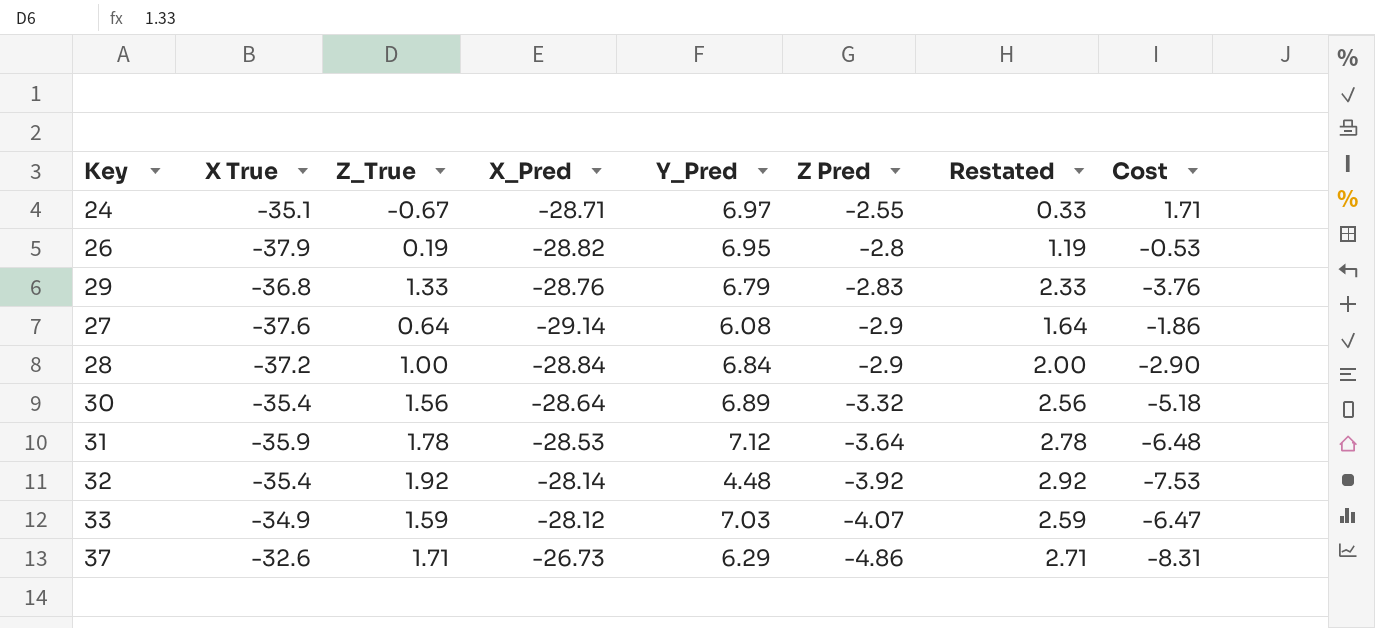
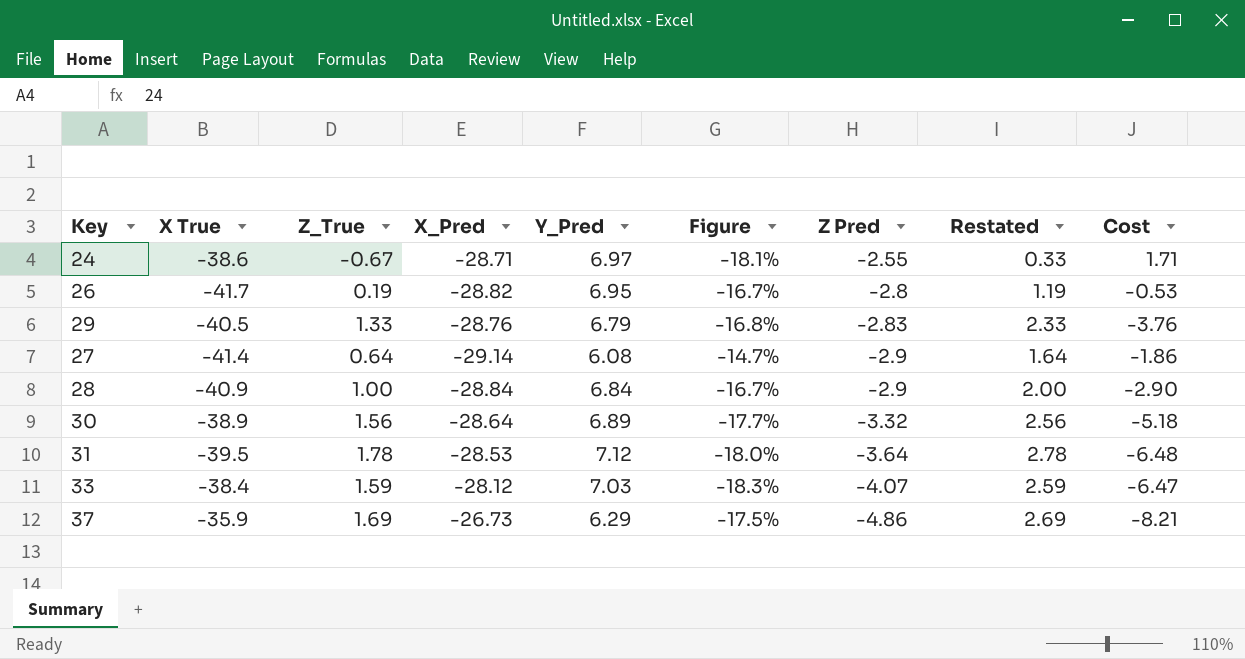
column Figure | formula: none -> [Y_Pred] / [X True]
row 32: -35.4 | 1.92 | -28.14 | 4.48 | -3.92 | 2.92 | -7.53 -> none
24 | X True: -35.1 -> -38.6
26 | X True: -37.9 -> -41.7
29 | X True: -36.8 -> -40.5
27 | X True: -37.6 -> -41.4
28 | X True: -37.2 -> -40.9
30 | X True: -35.4 -> -38.9
31 | X True: -35.9 -> -39.5
33 | X True: -34.9 -> -38.4
37 | X True: -32.6 -> -35.9
37 | Z_True: 1.71 -> 1.69
37 | Restated: 2.71 -> 2.69
37 | Cost: -8.31 -> -8.21

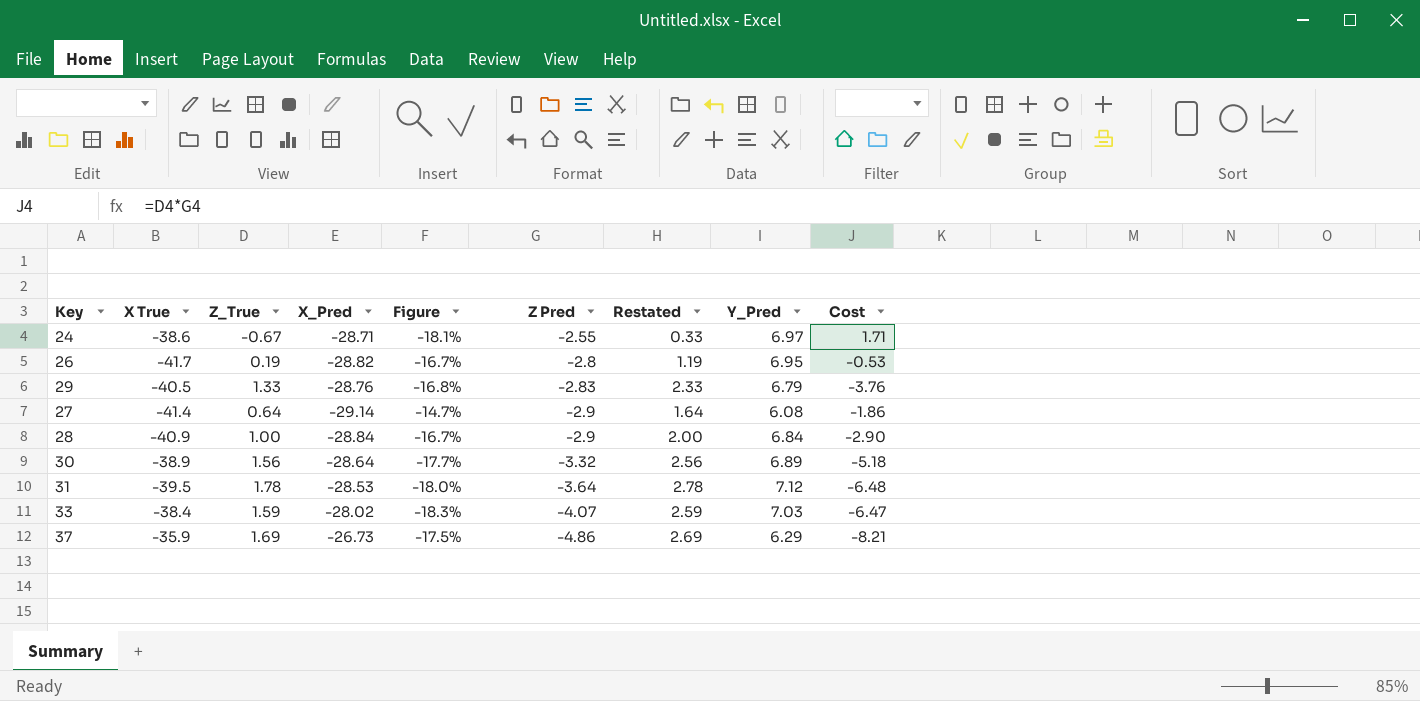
column Y_Pred | position: 5 -> 8
33 | X_Pred: -28.12 -> -28.02

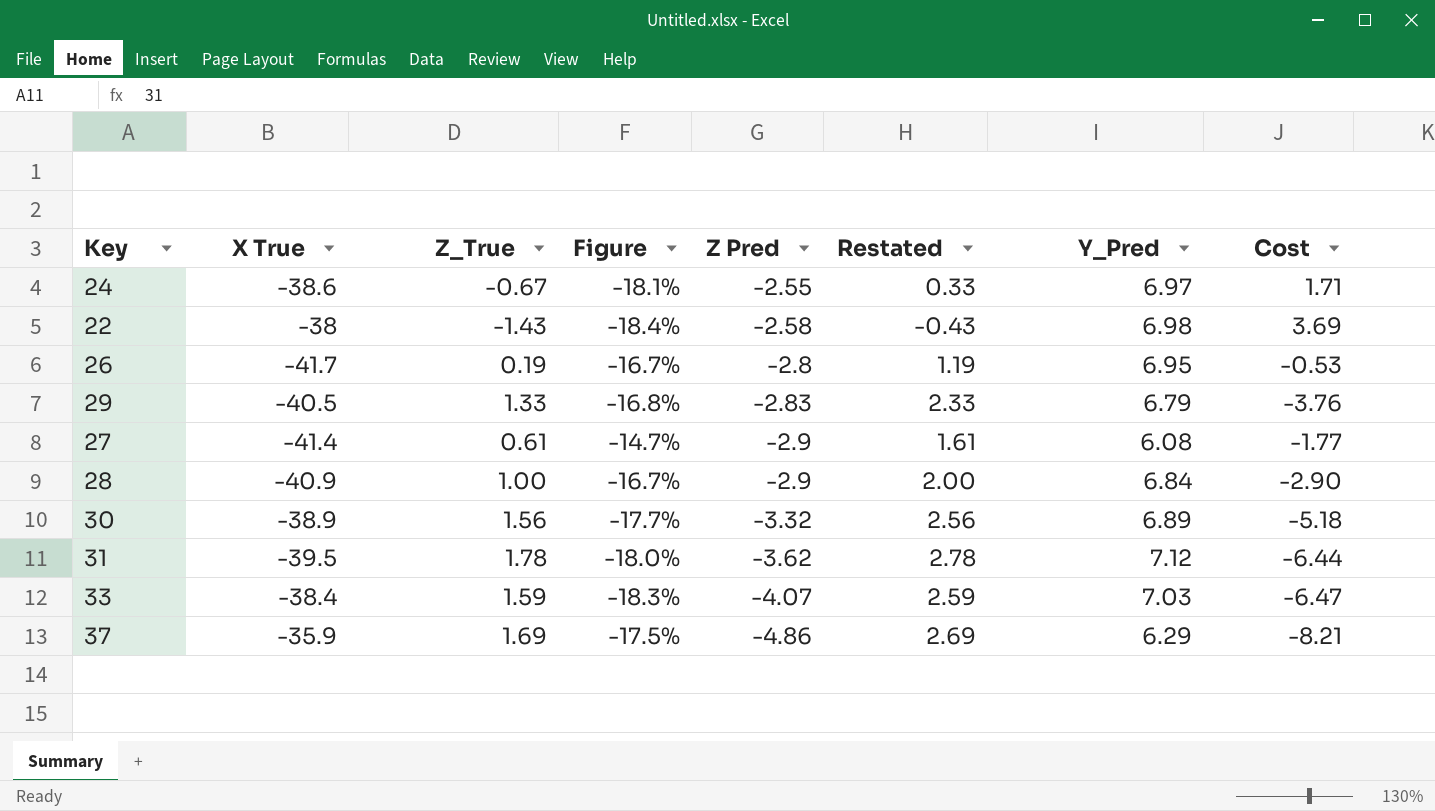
column X_Pred | position: 4 -> none
row 22: none -> -38 | -1.43 | -18.4% | -2.58 | -0.43 | 6.98 | 3.69
27 | Z_True: 0.64 -> 0.61
27 | Restated: 1.64 -> 1.61
27 | Cost: -1.86 -> -1.77
31 | Z Pred: -3.64 -> -3.62
31 | Cost: -6.48 -> -6.44

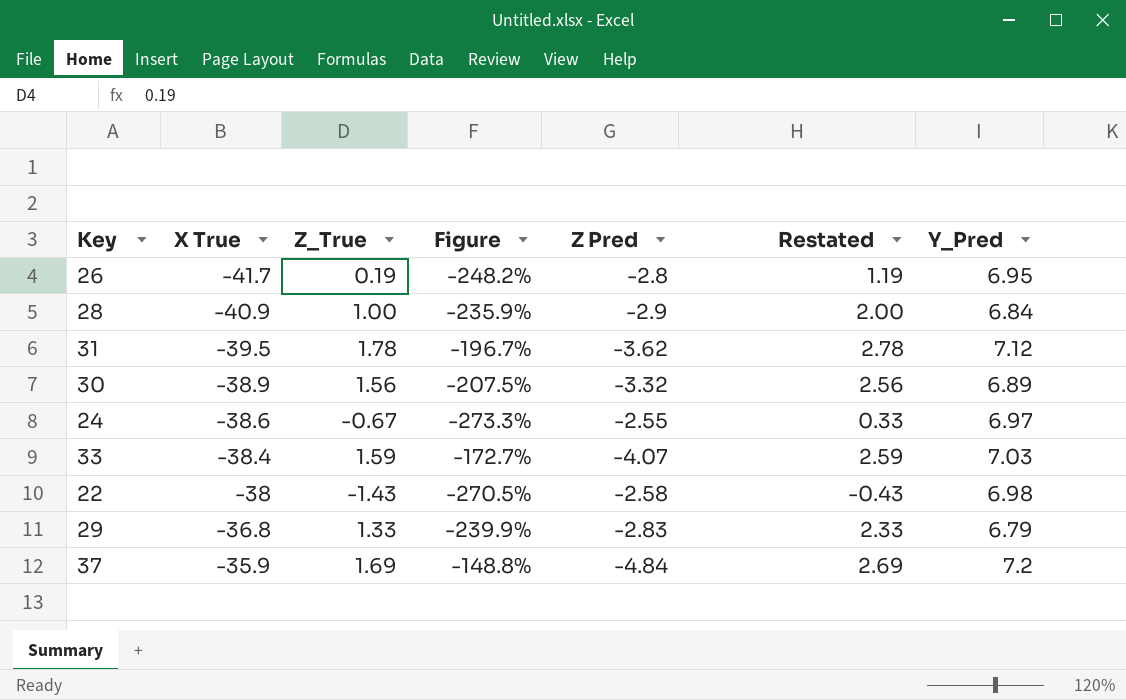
row order: Z Pred descending -> X True ascending
column Cost | formula: [Z_True] * [Z Pred] -> none
column Figure | formula: [Y_Pred] / [X True] -> [Y_Pred] / [Z Pred]
row 27: -41.4 | 0.61 | -14.7% | -2.9 | 1.61 | 6.08 | -1.77 -> none
29 | X True: -40.5 -> -36.8
37 | Z Pred: -4.86 -> -4.84
37 | Y_Pred: 6.29 -> 7.2

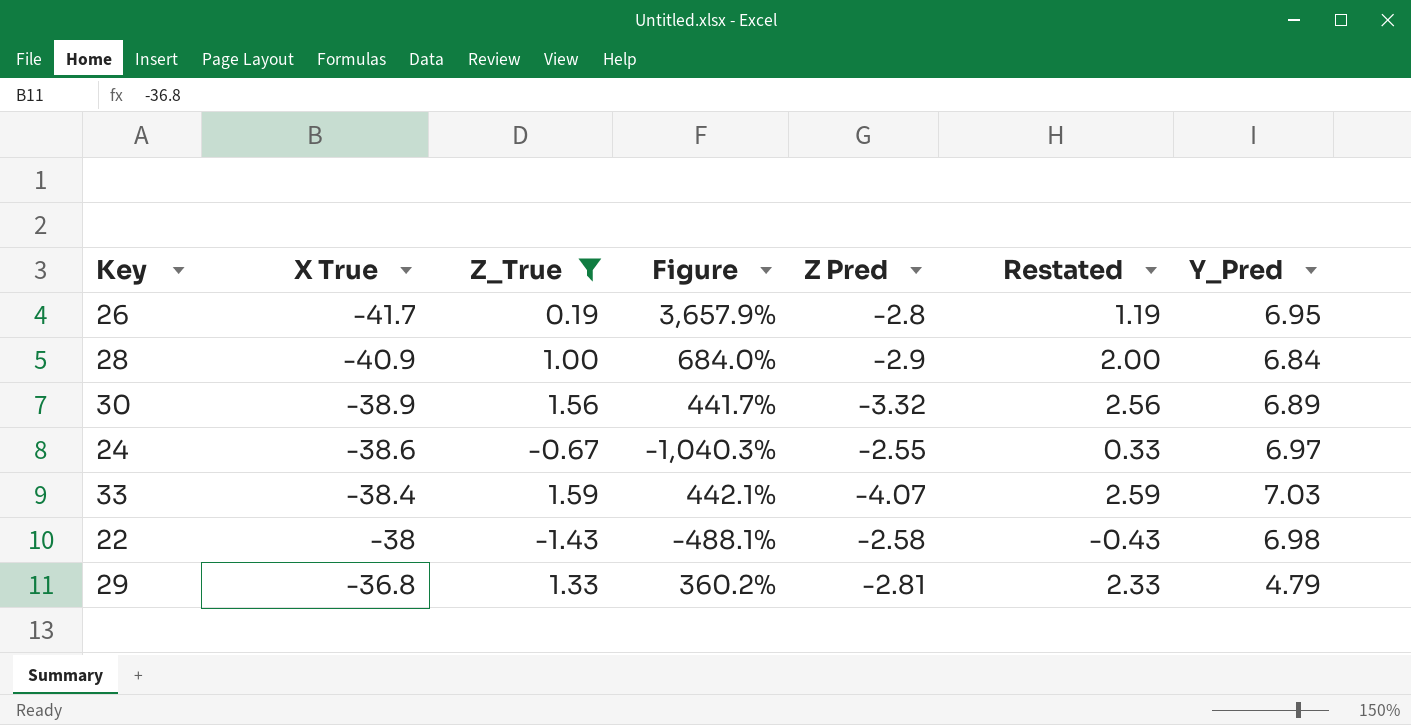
filter: none -> Z_True <= 1.59
column Figure | formula: [Y_Pred] / [Z Pred] -> [Y_Pred] / [Z_True]
29 | Z Pred: -2.83 -> -2.81
29 | Y_Pred: 6.79 -> 4.79

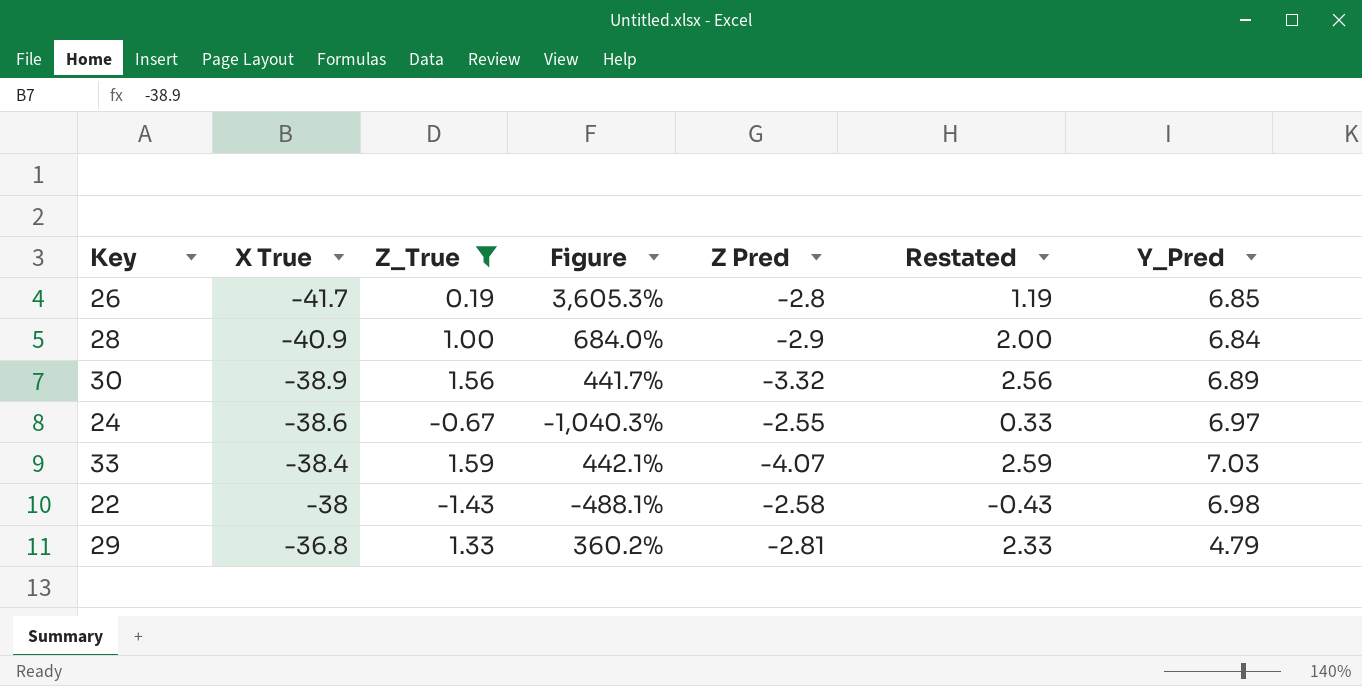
26 | Figure: 3,657.9% -> 3,605.3%
26 | Y_Pred: 6.95 -> 6.85

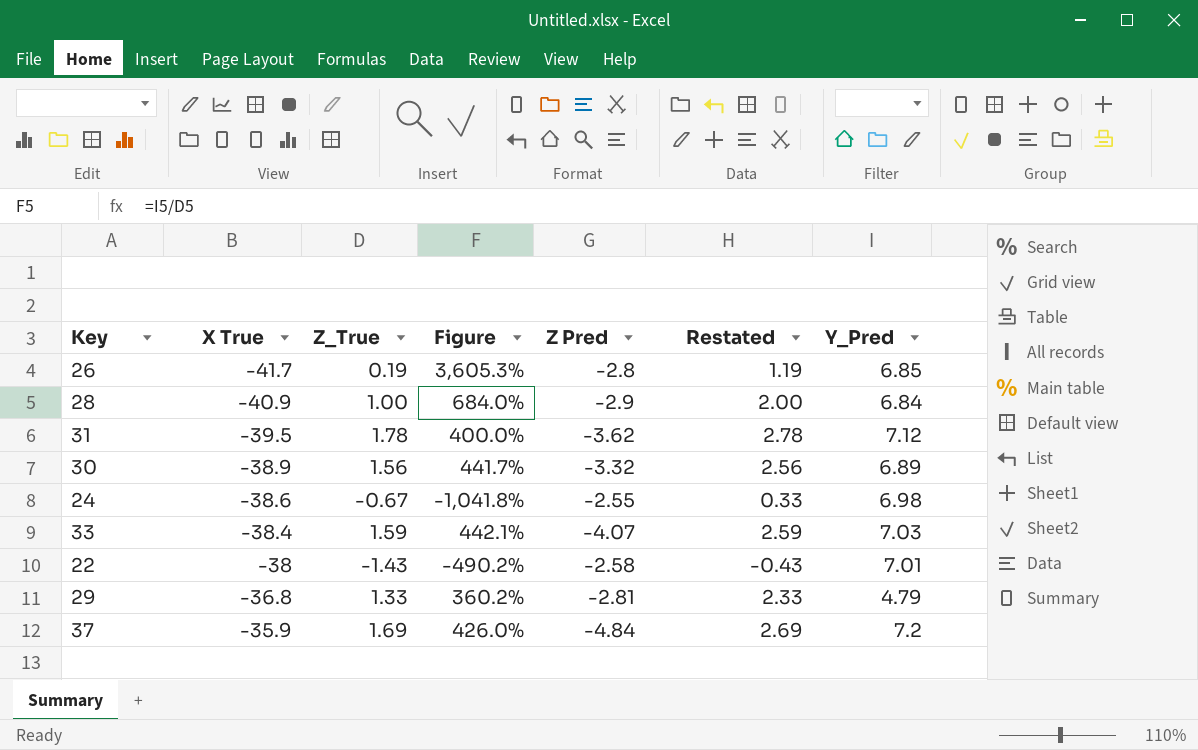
filter: Z_True <= 1.59 -> none
24 | Figure: -1,040.3% -> -1,041.8%
24 | Y_Pred: 6.97 -> 6.98
22 | Figure: -488.1% -> -490.2%
22 | Y_Pred: 6.98 -> 7.01

